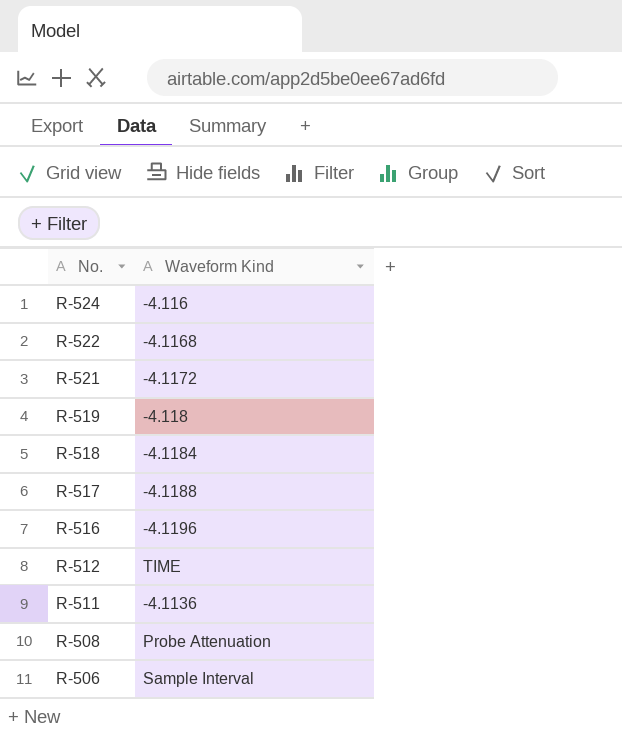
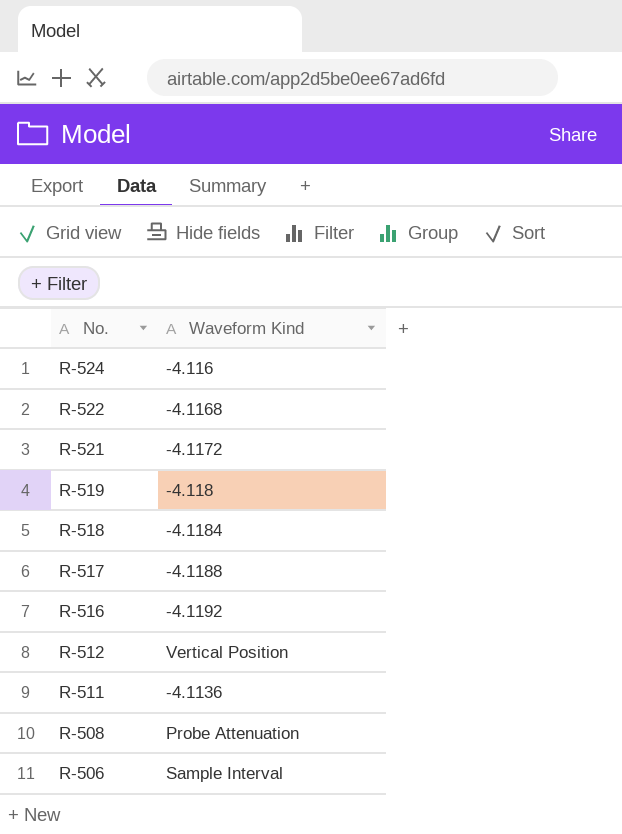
R-516 | Waveform Kind: -4.1196 -> -4.1192
R-512 | Waveform Kind: TIME -> Vertical Position

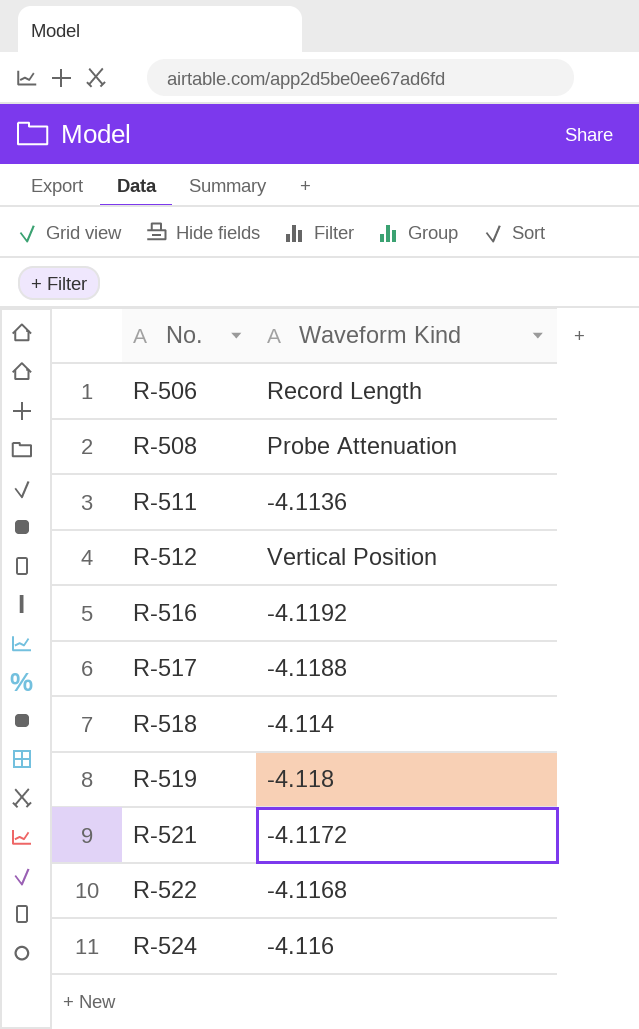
row order: No. descending -> No. ascending
R-506 | Waveform Kind: Sample Interval -> Record Length
R-518 | Waveform Kind: -4.1184 -> -4.114

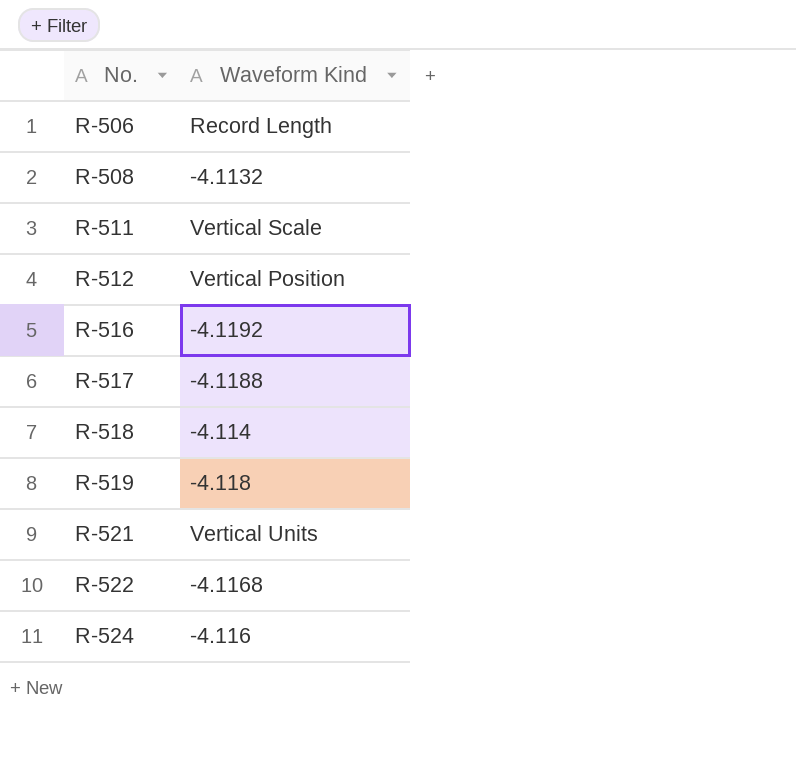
R-508 | Waveform Kind: Probe Attenuation -> -4.1132
R-511 | Waveform Kind: -4.1136 -> Vertical Scale
R-521 | Waveform Kind: -4.1172 -> Vertical Units

